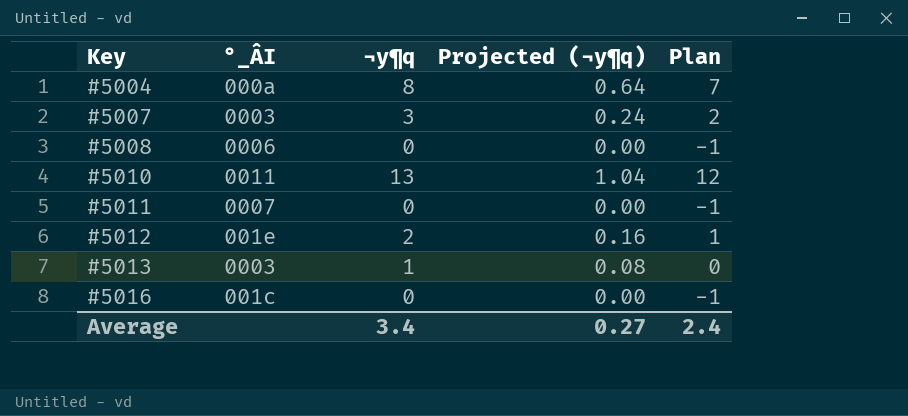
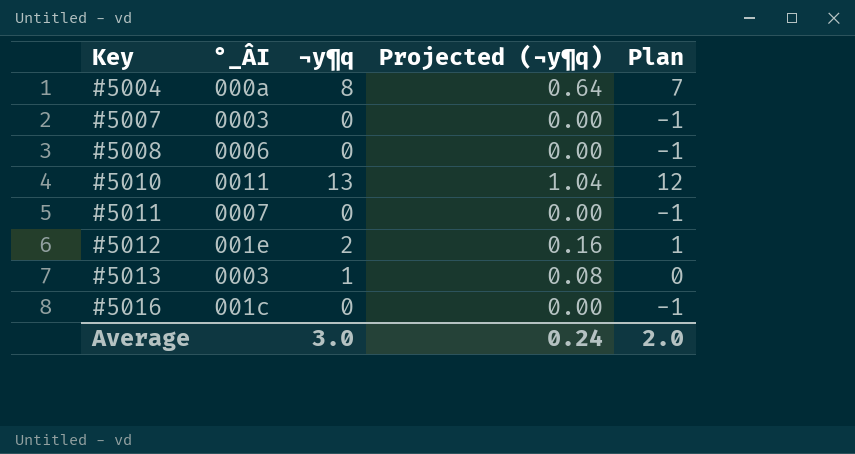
#5007 | ¬y¶q: 3 -> 0
#5007 | Projected (¬y¶q): 0.24 -> 0.00
#5007 | Plan: 2 -> -1
Average | ¬y¶q: 3.4 -> 3.0
Average | Projected (¬y¶q): 0.27 -> 0.24
Average | Plan: 2.4 -> 2.0

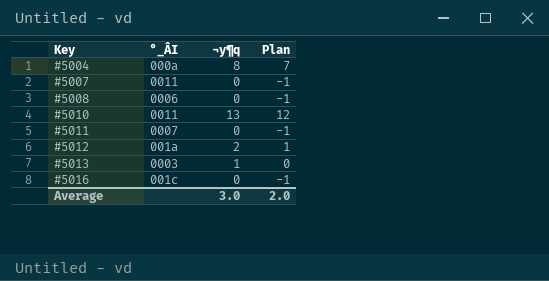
column Projected (¬y¶q) | formula: [¬y¶q] * 0.08 -> none
#5007 | °_ÂI: 0003 -> 0011
#5012 | °_ÂI: 001e -> 001a

